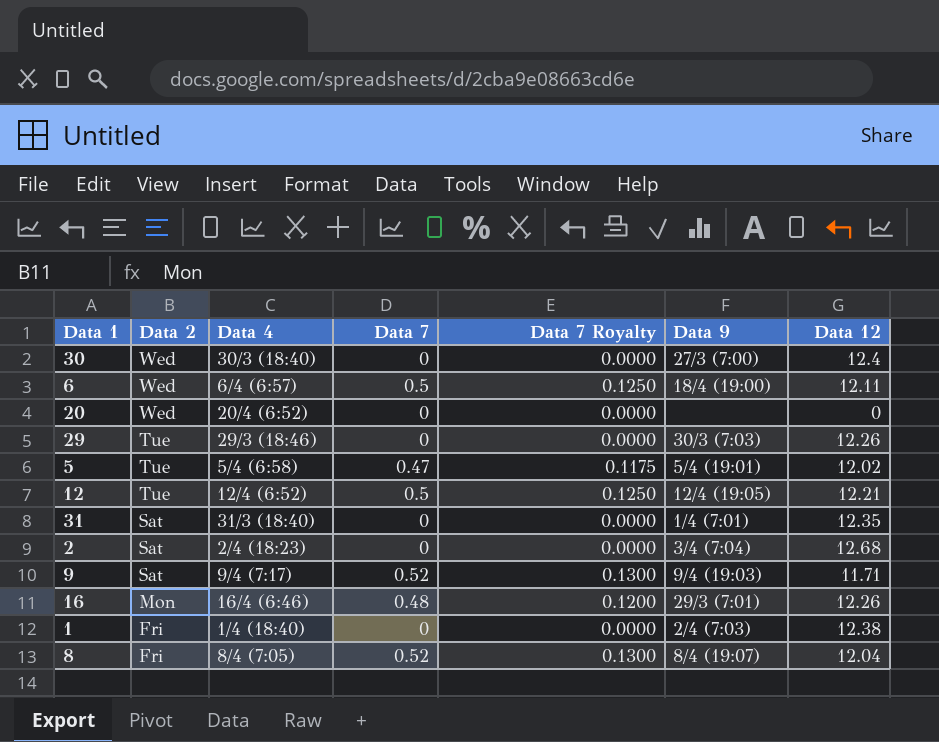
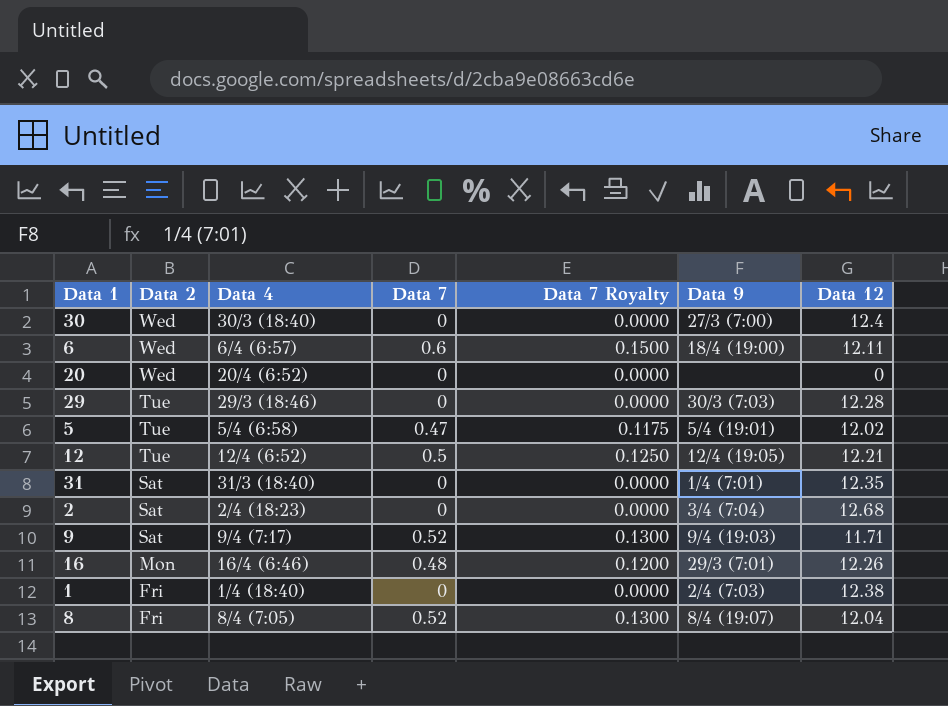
6 | Data 7: 0.5 -> 0.6
6 | Data 7 Royalty: 0.1250 -> 0.1500
29 | Data 12: 12.26 -> 12.28

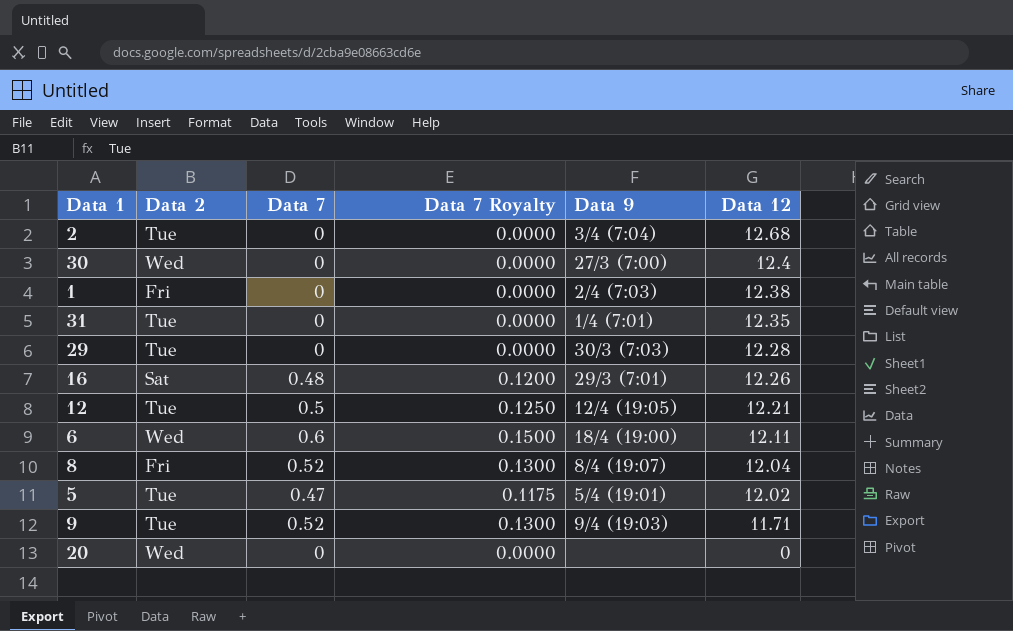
row order: Data 2 descending -> Data 12 descending
column Data 4 | position: 3 -> none
2 | Data 2: Sat -> Tue
31 | Data 2: Sat -> Tue
16 | Data 2: Mon -> Sat
9 | Data 2: Sat -> Tue

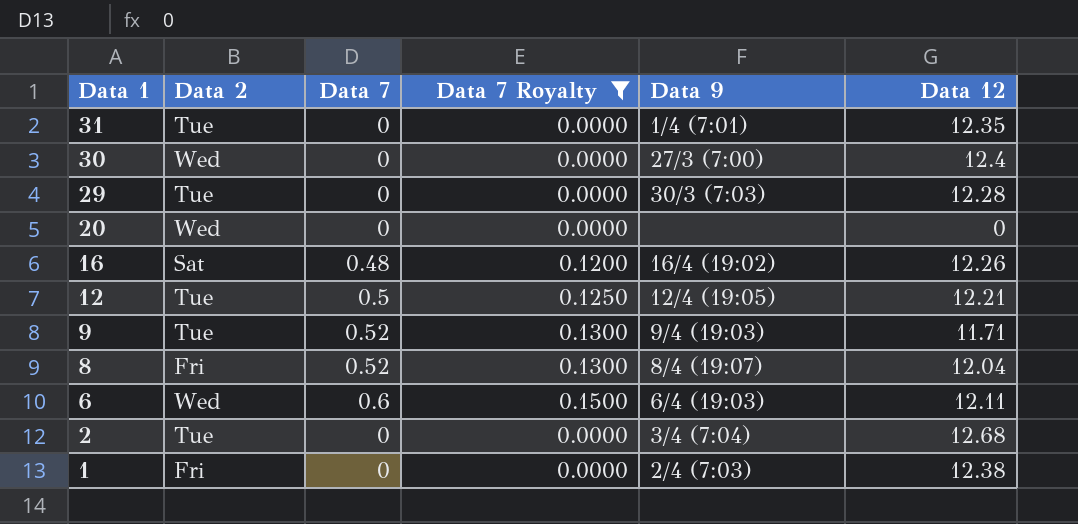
filter: none -> Data 7 Royalty != 0.1175
row order: Data 12 descending -> Data 1 descending
16 | Data 9: 29/3 (7:01) -> 16/4 (19:02)
6 | Data 9: 18/4 (19:00) -> 6/4 (19:03)

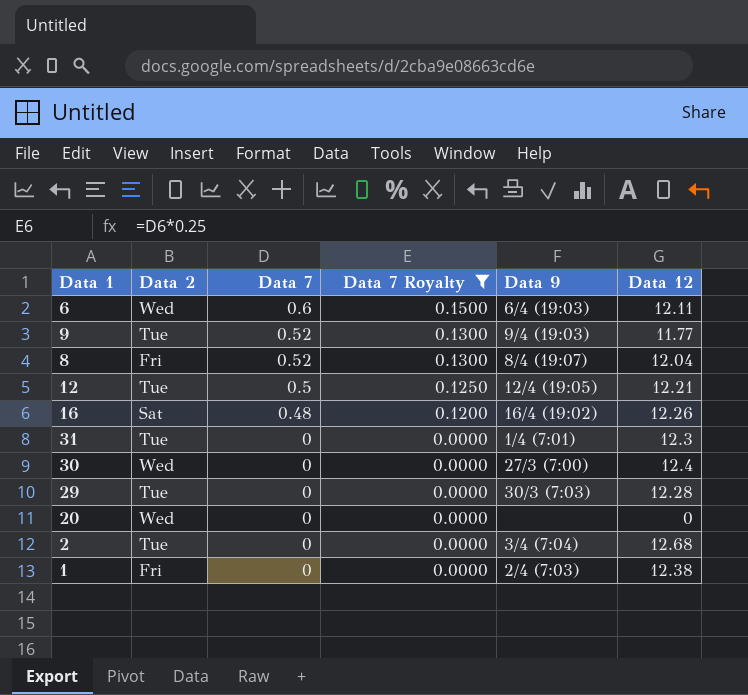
row order: Data 1 descending -> Data 7 descending
9 | Data 12: 11.71 -> 11.77
31 | Data 12: 12.35 -> 12.3

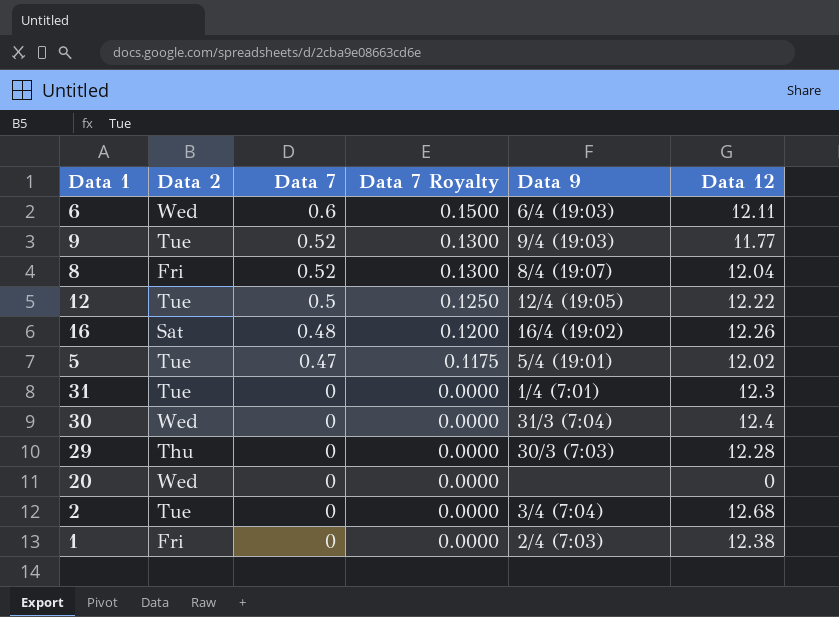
filter: Data 7 Royalty != 0.1175 -> none
12 | Data 12: 12.21 -> 12.22
30 | Data 9: 27/3 (7:00) -> 31/3 (7:04)
29 | Data 2: Tue -> Thu

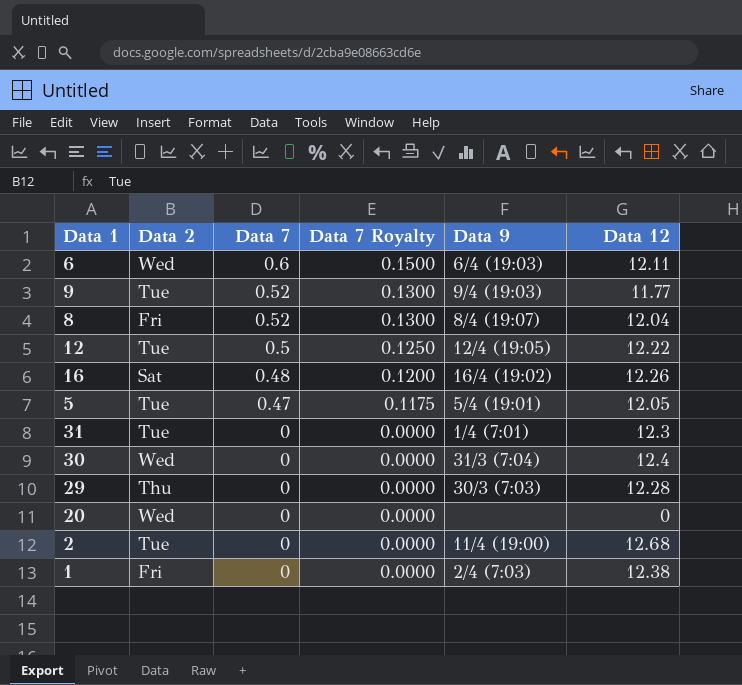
5 | Data 12: 12.02 -> 12.05
2 | Data 9: 3/4 (7:04) -> 11/4 (19:00)

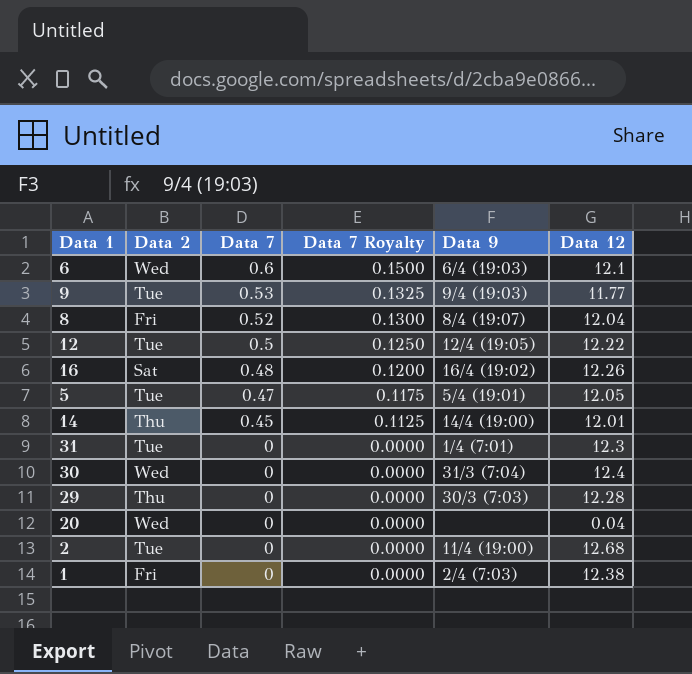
6 | Data 12: 12.11 -> 12.1
9 | Data 7: 0.52 -> 0.53
9 | Data 7 Royalty: 0.1300 -> 0.1325
row 14: none -> Thu | 0.45 | 0.1125 | 14/4 (19:00) | 12.01
20 | Data 12: 0 -> 0.04

